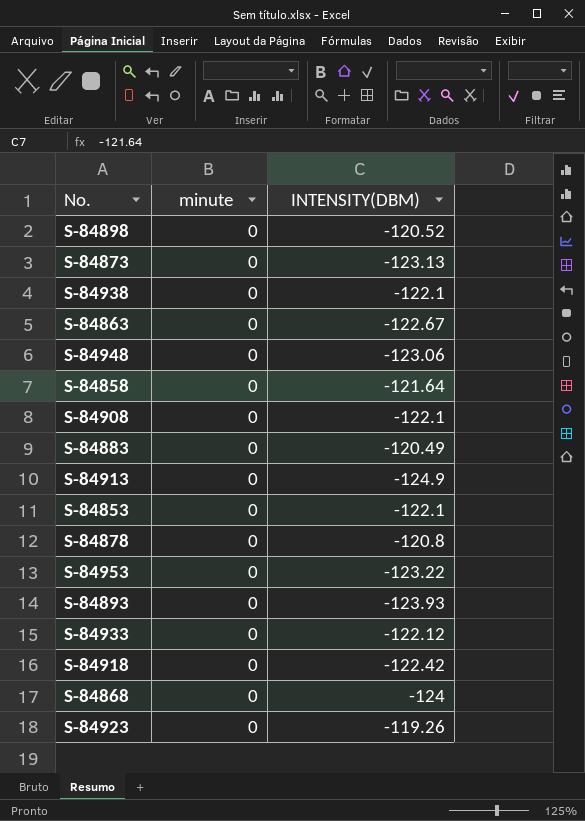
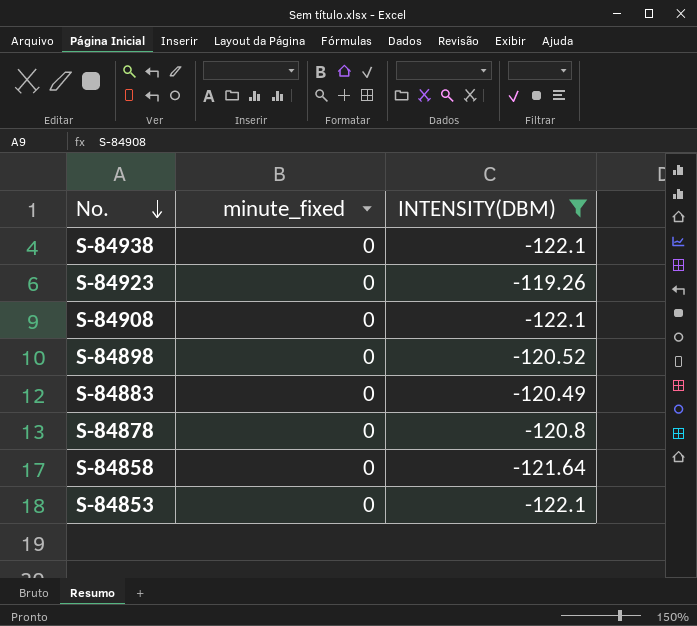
filter: none -> INTENSITY(DBM) >= -122.1
row order: none -> No. descending
column name: minute -> minute_fixed

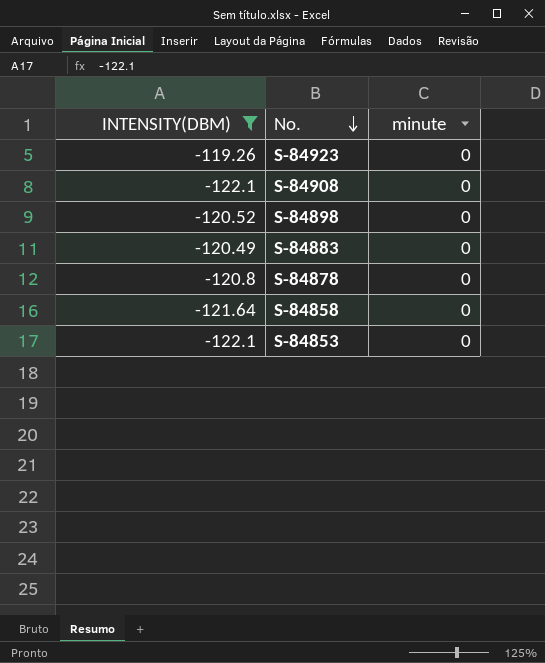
column INTENSITY(DBM) | position: 3 -> 1
column name: minute_fixed -> minute
row S-84938: 0 | -122.1 -> none

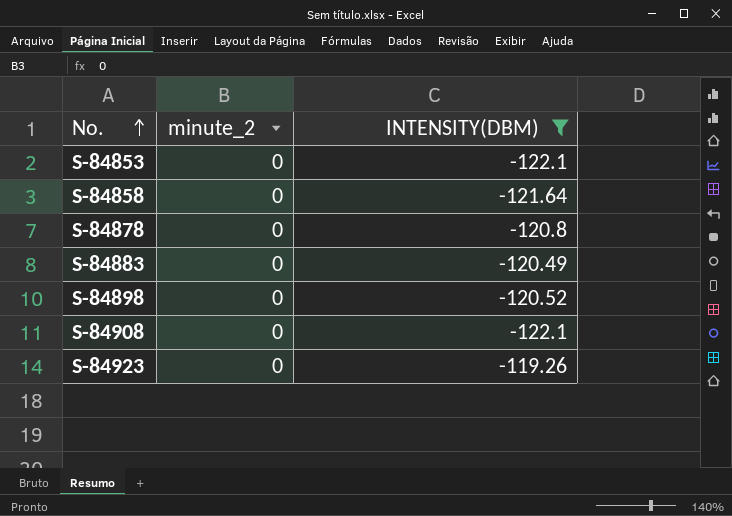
row order: No. descending -> No. ascending
column name: minute -> minute_2
column INTENSITY(DBM) | position: 1 -> 3

